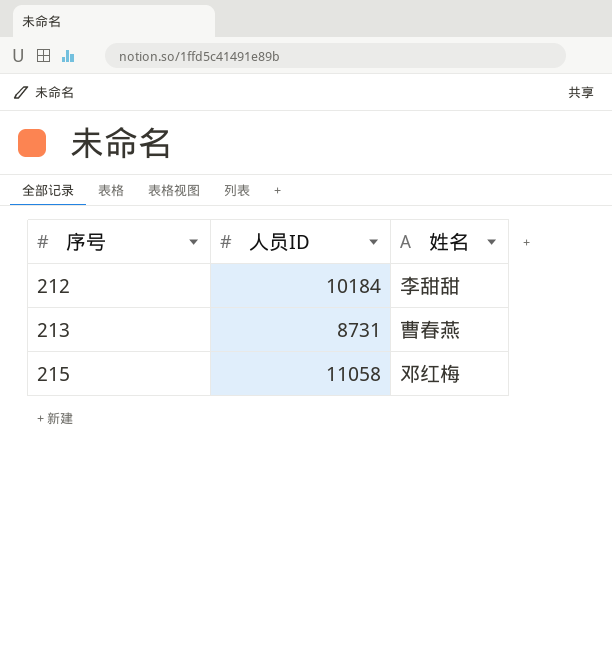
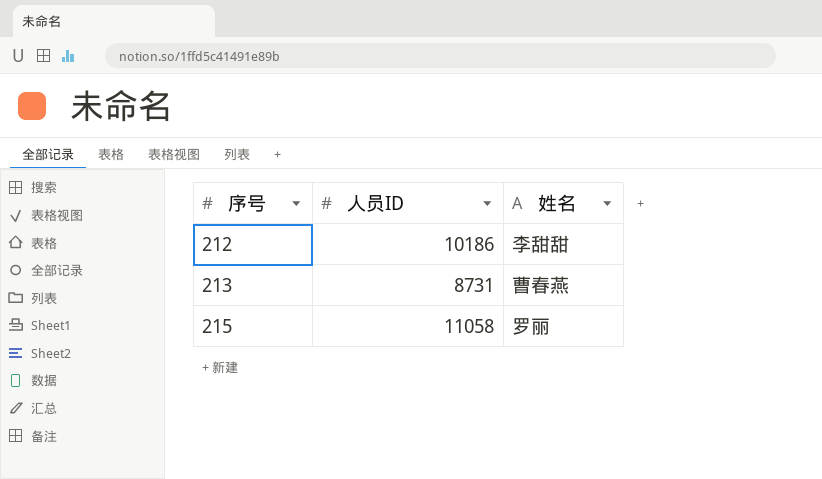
212 | 人员ID: 10184 -> 10186
215 | 姓名: 邓红梅 -> 罗丽

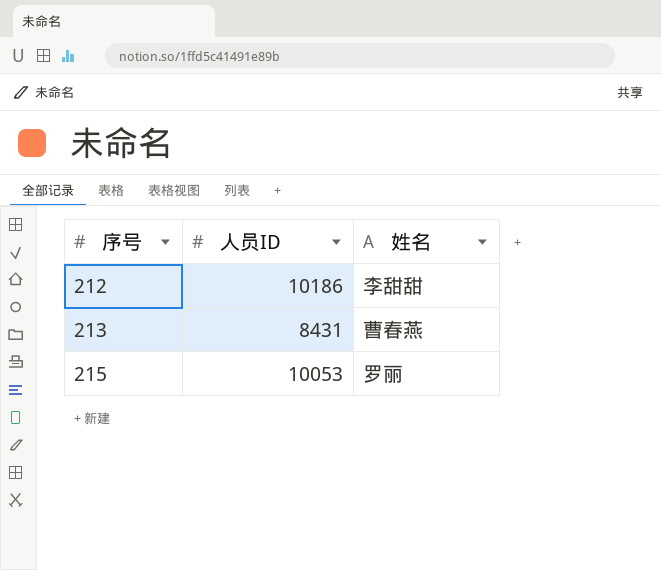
213 | 人员ID: 8731 -> 8431
215 | 人员ID: 11058 -> 10053

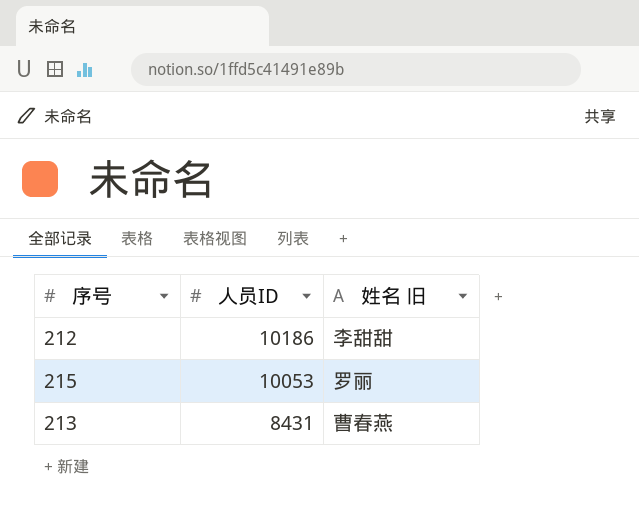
row order: 序号 ascending -> 人员ID descending
column name: 姓名 -> 姓名 旧

